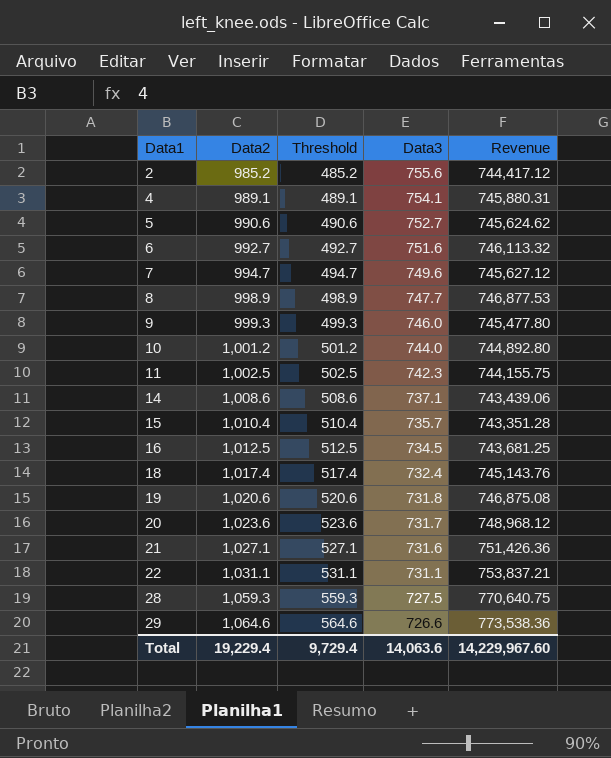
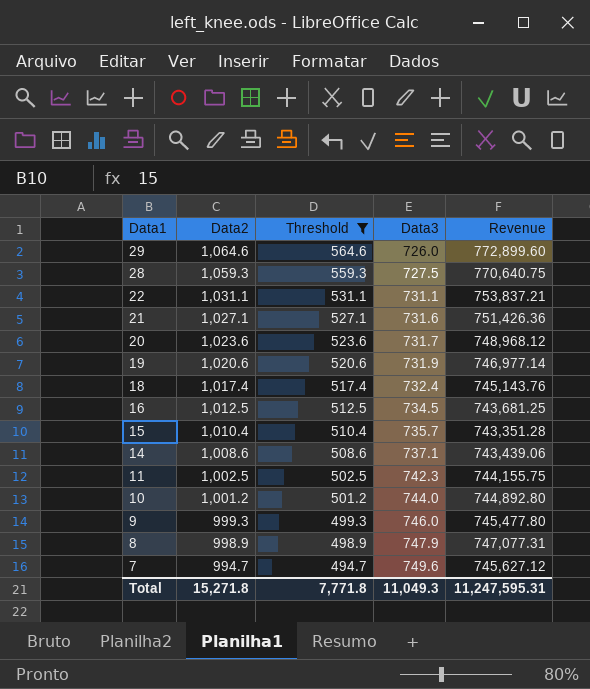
filter: none -> Threshold >= 494.7
row order: Data1 ascending -> Data1 descending
29 | Data3: 726.6 -> 726.0
29 | Revenue: 773,538.36 -> 772,899.60
19 | Data3: 731.8 -> 731.9
19 | Revenue: 746,875.08 -> 746,977.14
8 | Data3: 747.7 -> 747.9
8 | Revenue: 746,877.53 -> 747,077.31
Total | Data2: 19,229.4 -> 15,271.8
Total | Threshold: 9,729.4 -> 7,771.8
Total | Data3: 14,063.6 -> 11,049.3
Total | Revenue: 14,229,967.60 -> 11,247,595.31

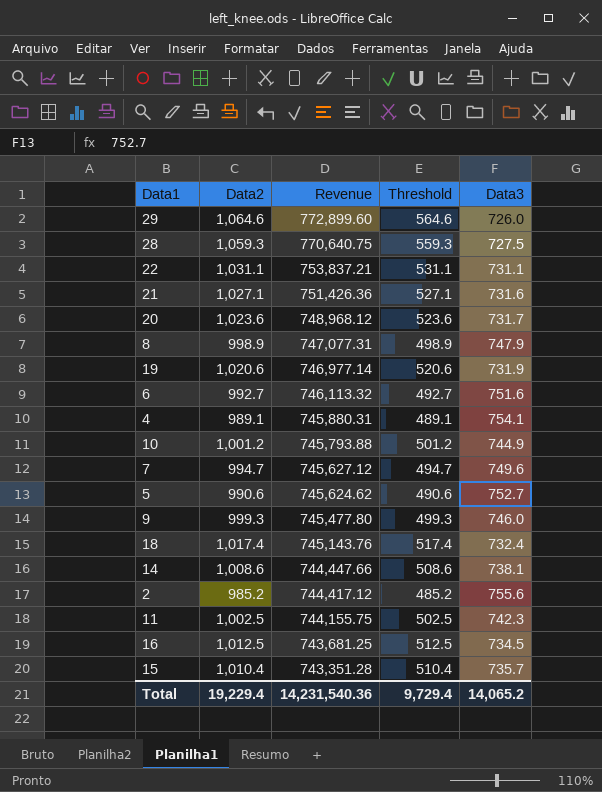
filter: Threshold >= 494.7 -> none
row order: Data1 descending -> Revenue descending
column Revenue | position: 5 -> 3
10 | Revenue: 744,892.80 -> 745,793.88
10 | Data3: 744.0 -> 744.9
14 | Revenue: 743,439.06 -> 744,447.66
14 | Data3: 737.1 -> 738.1
Total | Data2: 15,271.8 -> 19,229.4
Total | Revenue: 11,247,595.31 -> 14,231,540.36
Total | Threshold: 7,771.8 -> 9,729.4
Total | Data3: 11,049.3 -> 14,065.2

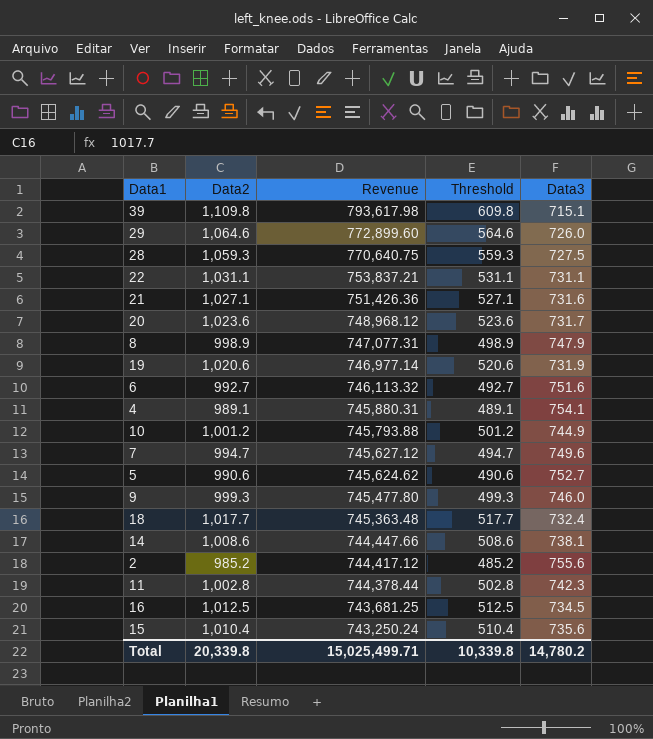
row 39: none -> 1,109.8 | 793,617.98 | 609.8 | 715.1
18 | Data2: 1,017.4 -> 1,017.7
18 | Revenue: 745,143.76 -> 745,363.48
18 | Threshold: 517.4 -> 517.7
11 | Data2: 1,002.5 -> 1,002.8
11 | Revenue: 744,155.75 -> 744,378.44
11 | Threshold: 502.5 -> 502.8
15 | Revenue: 743,351.28 -> 743,250.24
15 | Data3: 735.7 -> 735.6
Total | Data2: 19,229.4 -> 20,339.8
Total | Revenue: 14,231,540.36 -> 15,025,499.71
Total | Threshold: 9,729.4 -> 10,339.8
Total | Data3: 14,065.2 -> 14,780.2

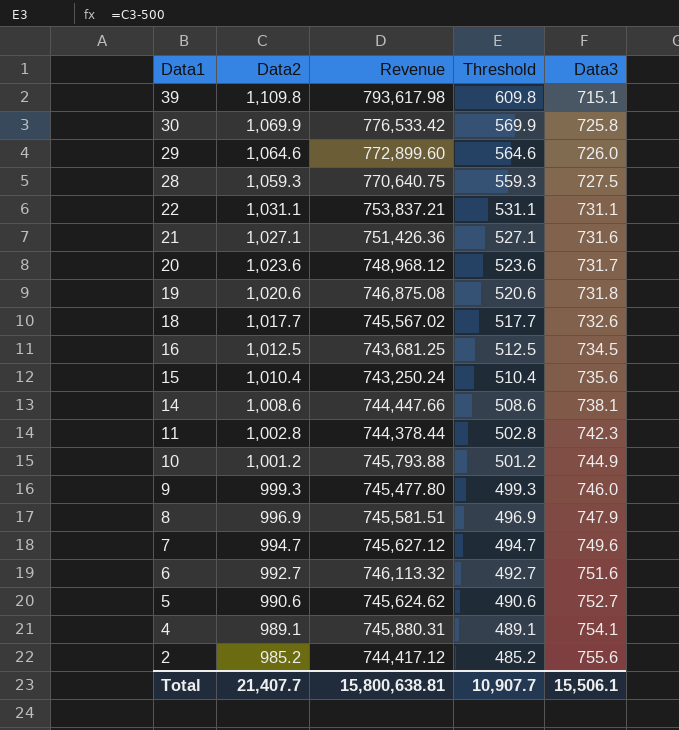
row order: Revenue descending -> Data1 descending
row 30: none -> 1,069.9 | 776,533.42 | 569.9 | 725.8
19 | Revenue: 746,977.14 -> 746,875.08
19 | Data3: 731.9 -> 731.8
18 | Revenue: 745,363.48 -> 745,567.02
18 | Data3: 732.4 -> 732.6
8 | Data2: 998.9 -> 996.9
8 | Revenue: 747,077.31 -> 745,581.51
8 | Threshold: 498.9 -> 496.9
Total | Data2: 20,339.8 -> 21,407.7
Total | Revenue: 15,025,499.71 -> 15,800,638.81
Total | Threshold: 10,339.8 -> 10,907.7
Total | Data3: 14,780.2 -> 15,506.1

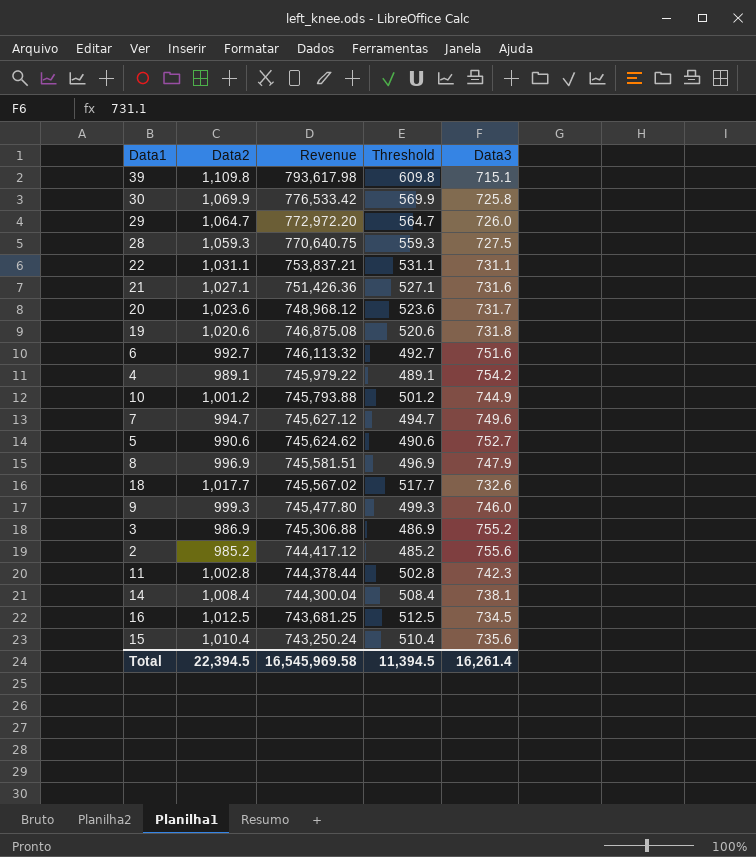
row order: Data1 descending -> Revenue descending
29 | Data2: 1,064.6 -> 1,064.7
29 | Revenue: 772,899.60 -> 772,972.20
29 | Threshold: 564.6 -> 564.7
4 | Revenue: 745,880.31 -> 745,979.22
4 | Data3: 754.1 -> 754.2
row 3: none -> 986.9 | 745,306.88 | 486.9 | 755.2
14 | Data2: 1,008.6 -> 1,008.4
14 | Revenue: 744,447.66 -> 744,300.04
14 | Threshold: 508.6 -> 508.4
Total | Data2: 21,407.7 -> 22,394.5
Total | Revenue: 15,800,638.81 -> 16,545,969.58
Total | Threshold: 10,907.7 -> 11,394.5
Total | Data3: 15,506.1 -> 16,261.4

